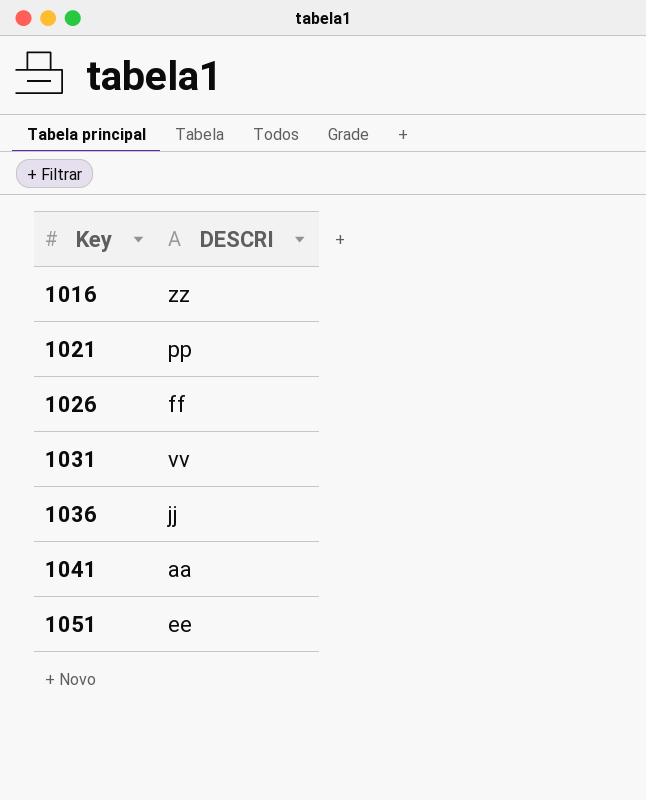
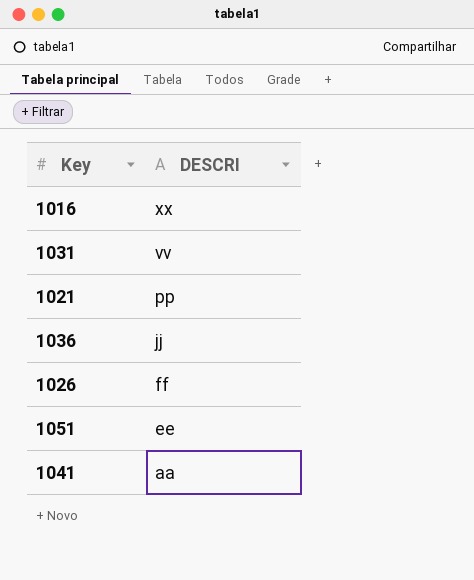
row order: Key ascending -> DESCRI descending
1016 | DESCRI: zz -> xx

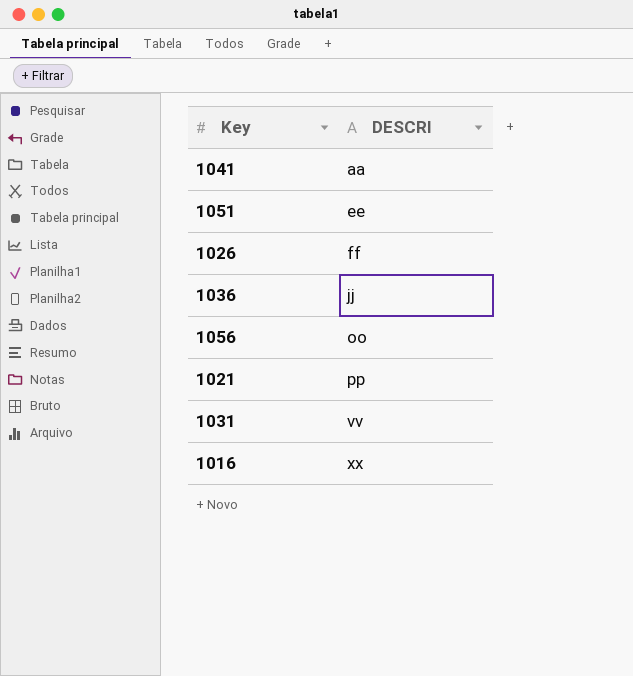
row order: DESCRI descending -> DESCRI ascending
row 1056: none -> oo

